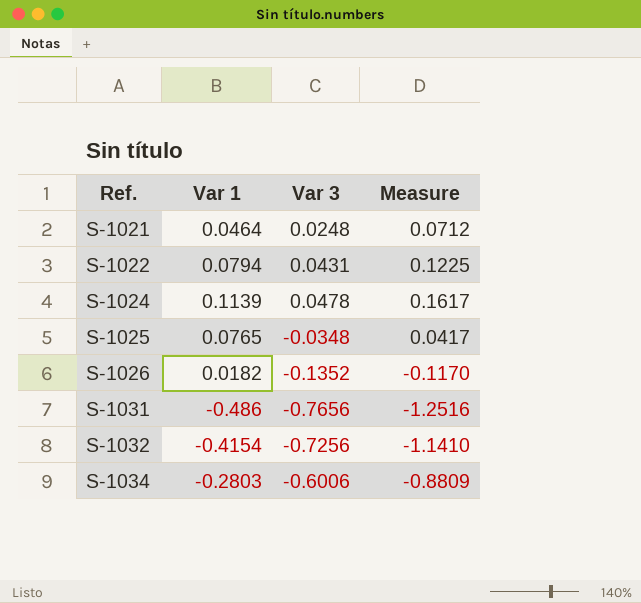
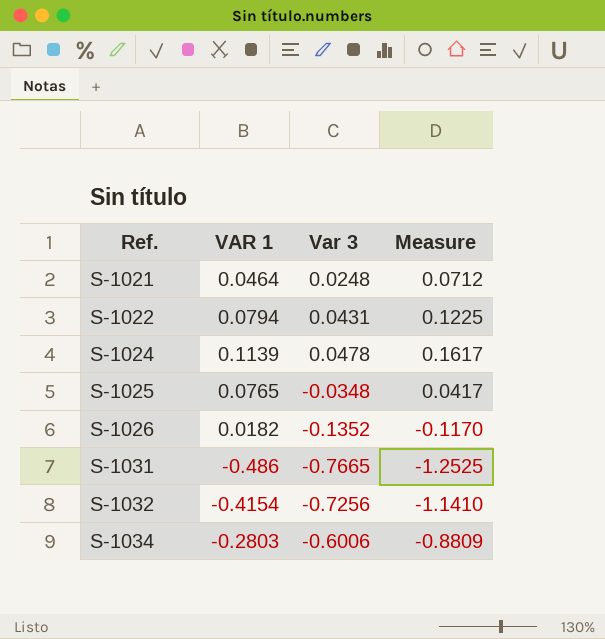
column name: Var 1 -> VAR 1
S-1031 | Var 3: -0.7656 -> -0.7665
S-1031 | Measure: -1.2516 -> -1.2525

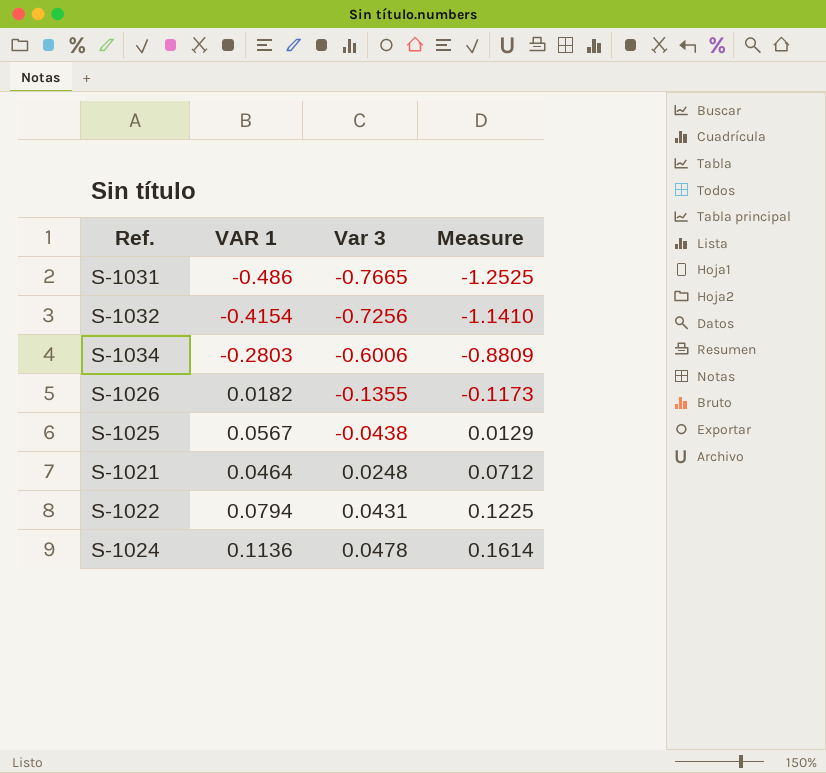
row order: Ref. ascending -> Var 3 ascending
S-1026 | Var 3: -0.1352 -> -0.1355
S-1026 | Measure: -0.1170 -> -0.1173
S-1025 | VAR 1: 0.0765 -> 0.0567
S-1025 | Var 3: -0.0348 -> -0.0438
S-1025 | Measure: 0.0417 -> 0.0129
S-1024 | VAR 1: 0.1139 -> 0.1136
S-1024 | Measure: 0.1617 -> 0.1614

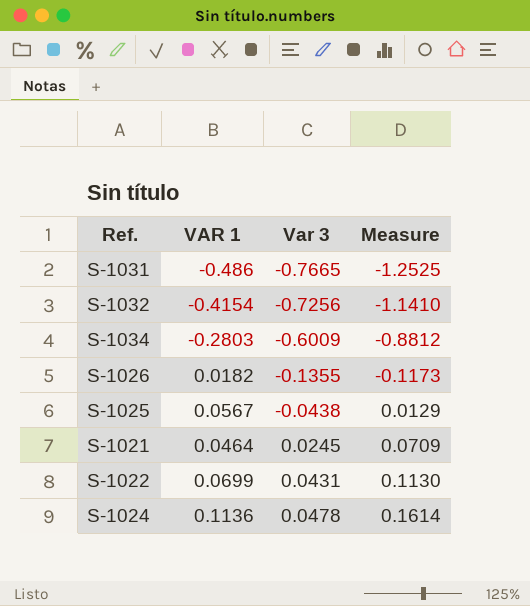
S-1034 | Var 3: -0.6006 -> -0.6009
S-1034 | Measure: -0.8809 -> -0.8812
S-1021 | Var 3: 0.0248 -> 0.0245
S-1021 | Measure: 0.0712 -> 0.0709
S-1022 | VAR 1: 0.0794 -> 0.0699
S-1022 | Measure: 0.1225 -> 0.1130

